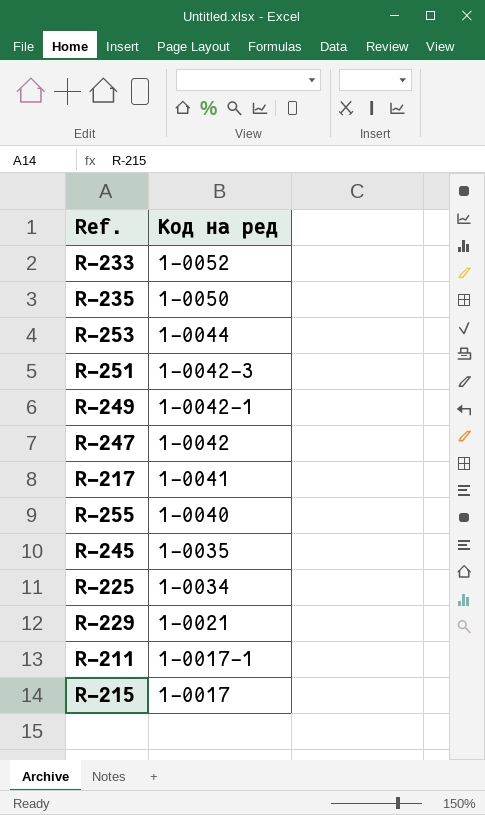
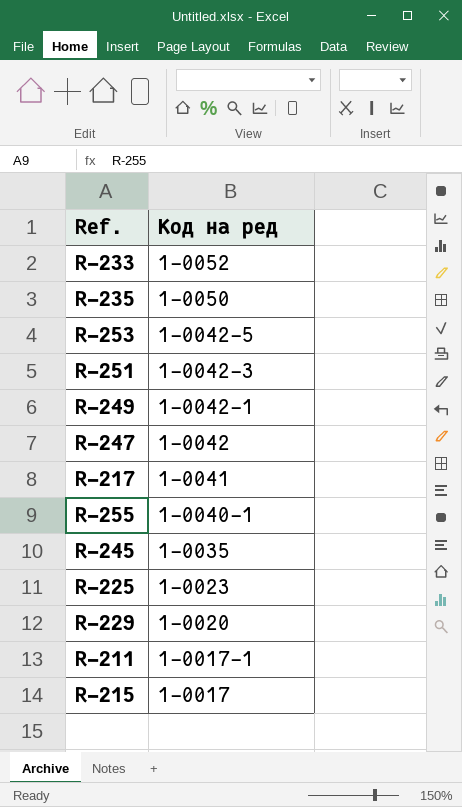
R-253 | Код на ред: 1-0044 -> 1-0042-5
R-255 | Код на ред: 1-0040 -> 1-0040-1
R-225 | Код на ред: 1-0034 -> 1-0023
R-229 | Код на ред: 1-0021 -> 1-0020

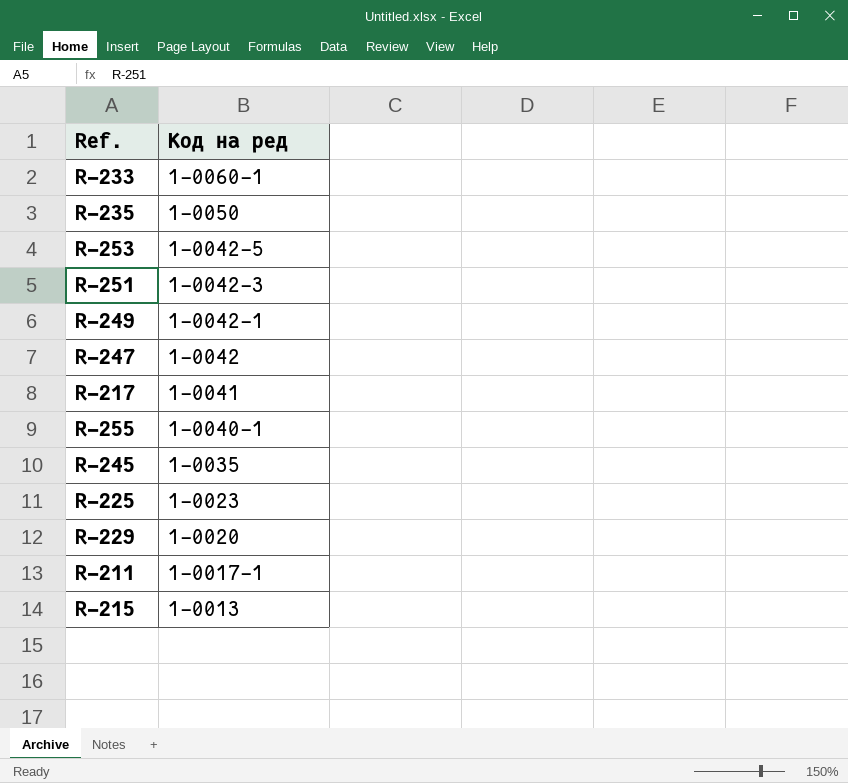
R-233 | Код на ред: 1-0052 -> 1-0060-1
R-215 | Код на ред: 1-0017 -> 1-0013

